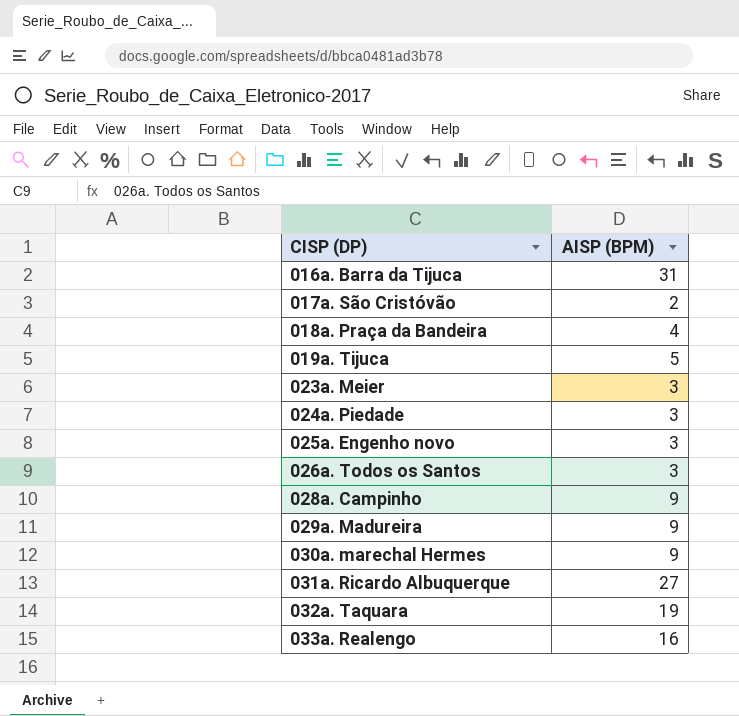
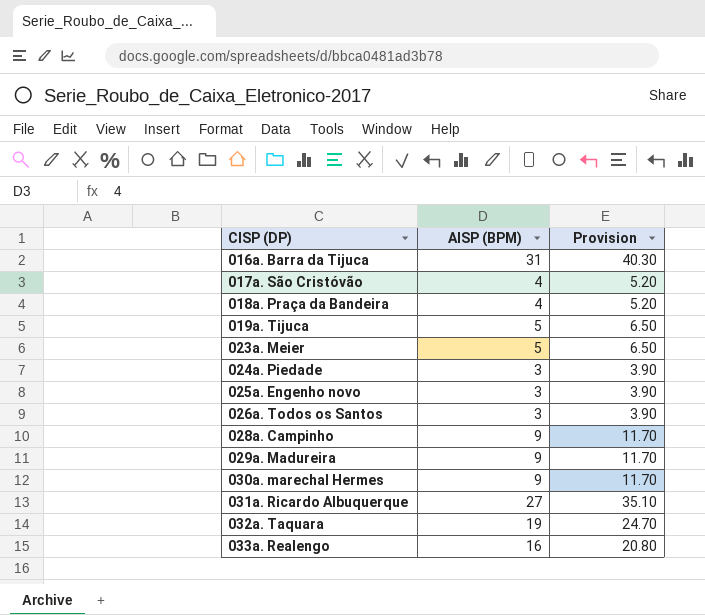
column Provision | formula: none -> [AISP (BPM)] * 1.3
017a. São Cristóvão | AISP (BPM): 2 -> 4
023a. Meier | AISP (BPM): 3 -> 5

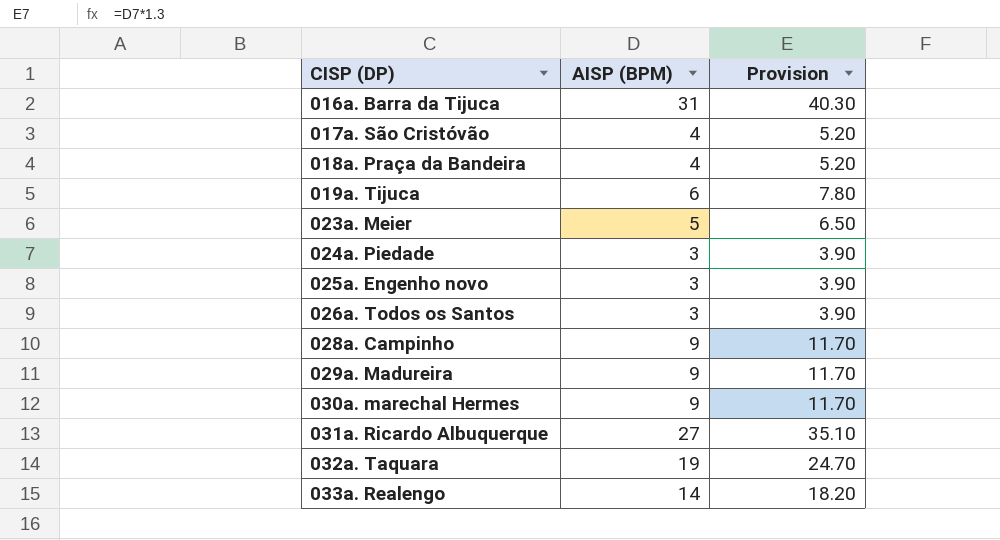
019a. Tijuca | AISP (BPM): 5 -> 6
019a. Tijuca | Provision: 6.50 -> 7.80
033a. Realengo | AISP (BPM): 16 -> 14
033a. Realengo | Provision: 20.80 -> 18.20

